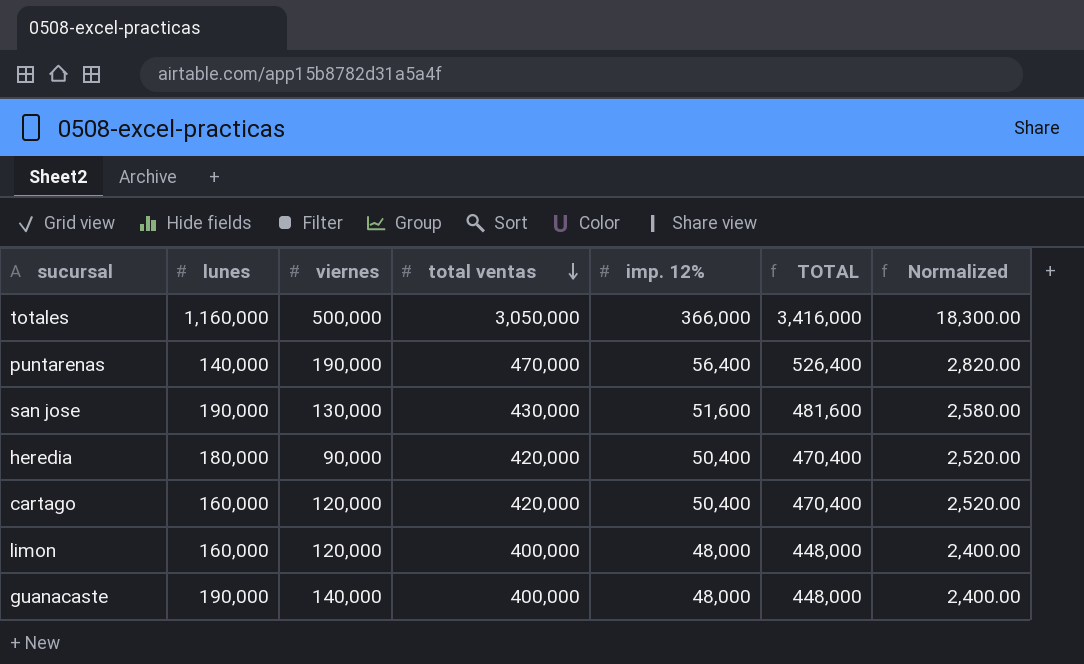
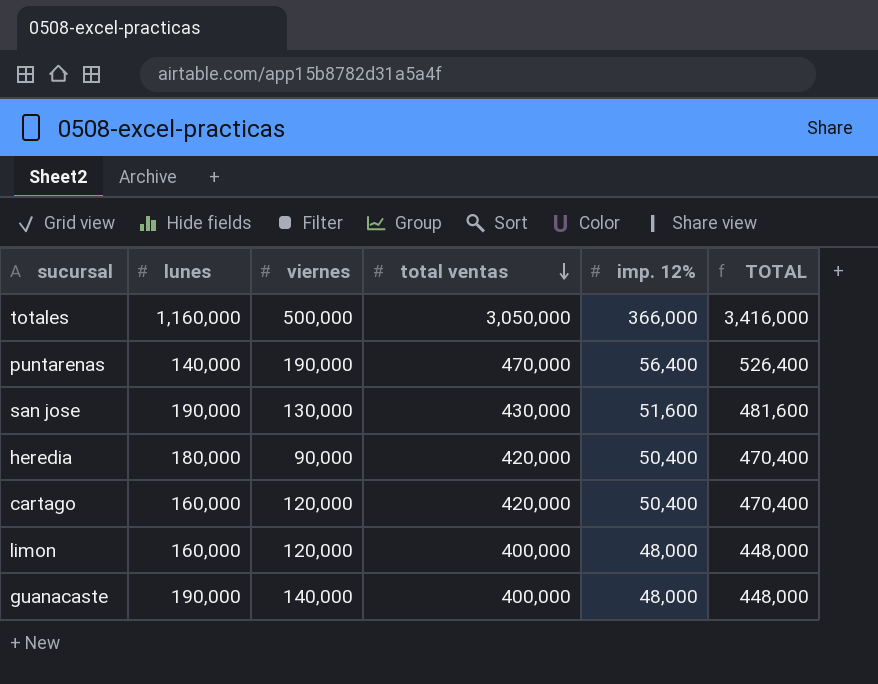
column Normalized | formula: [imp. 12%] * 0.05 -> none

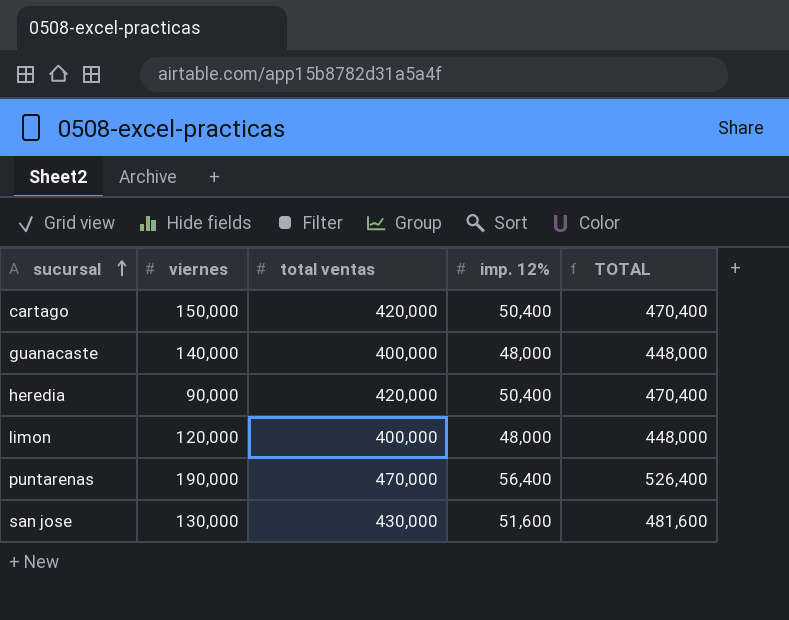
row order: total ventas descending -> sucursal ascending
column lunes | position: 2 -> none
row totales: 1,160,000 | 500,000 | 3,050,000 | 366,000 | 3,416,000 -> none
cartago | viernes: 120,000 -> 150,000

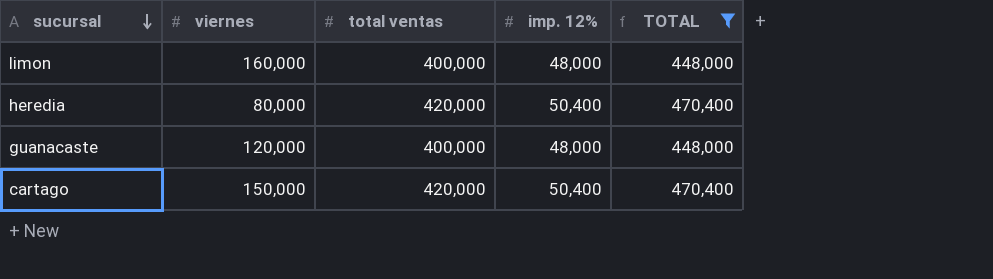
filter: none -> TOTAL <= 470,400
row order: sucursal ascending -> sucursal descending
limon | viernes: 120,000 -> 160,000
heredia | viernes: 90,000 -> 80,000
guanacaste | viernes: 140,000 -> 120,000

